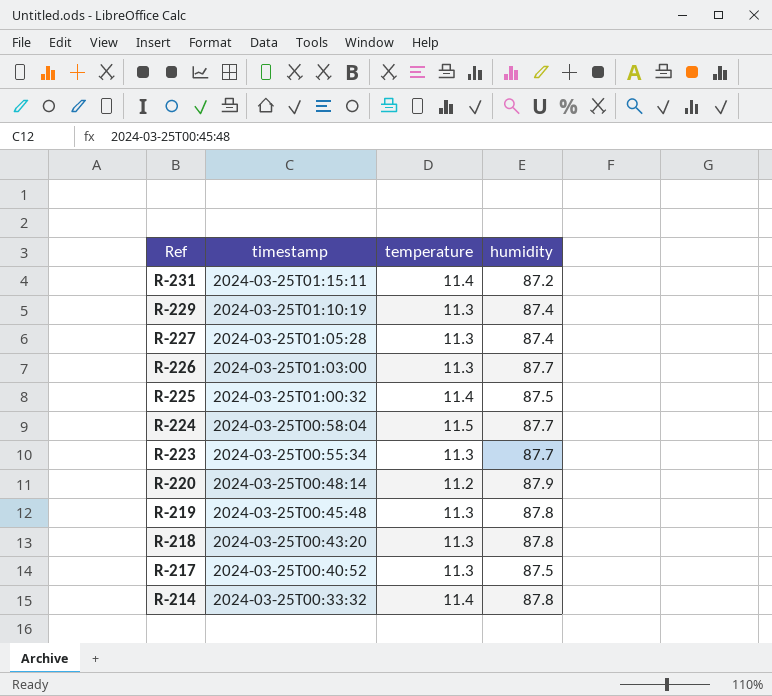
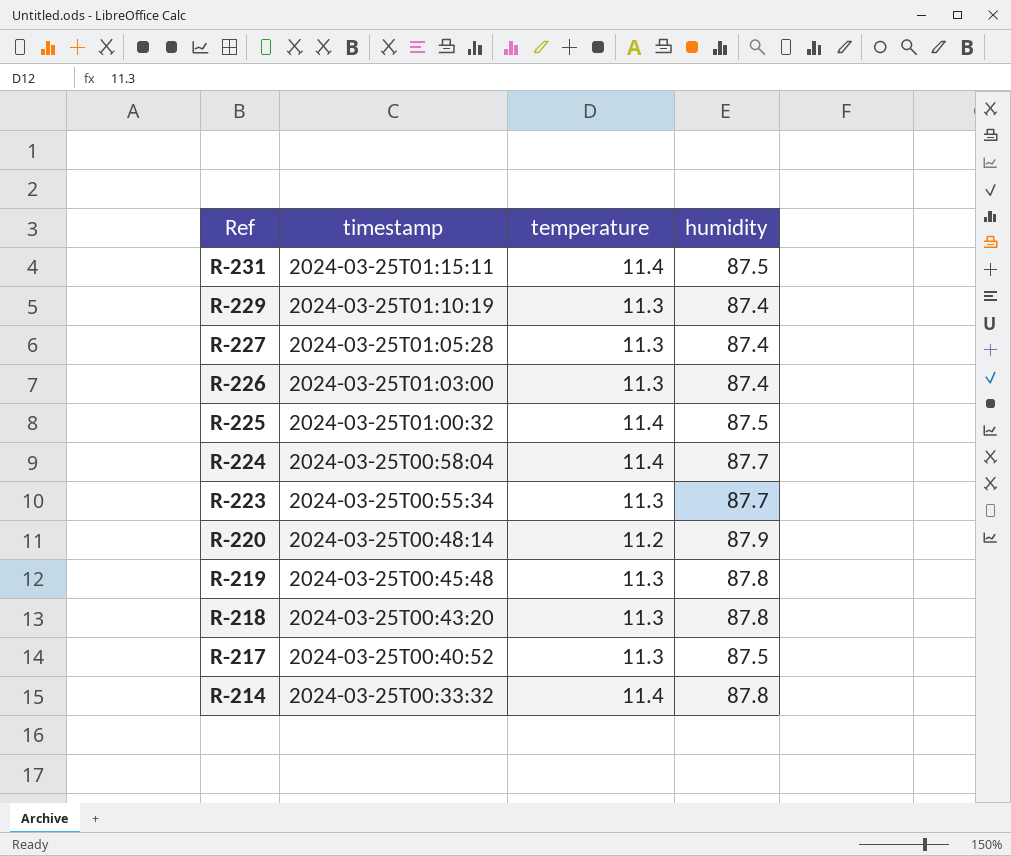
R-231 | humidity: 87.2 -> 87.5
R-226 | humidity: 87.7 -> 87.4
R-224 | temperature: 11.5 -> 11.4

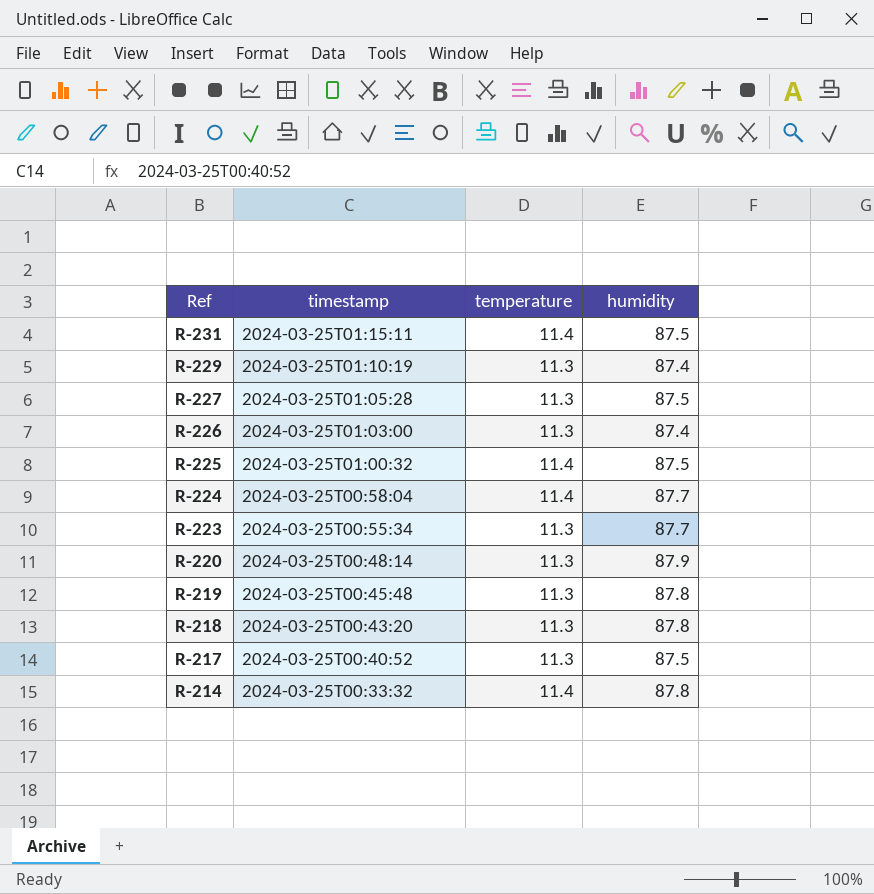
R-227 | humidity: 87.4 -> 87.5
R-220 | temperature: 11.2 -> 11.3

